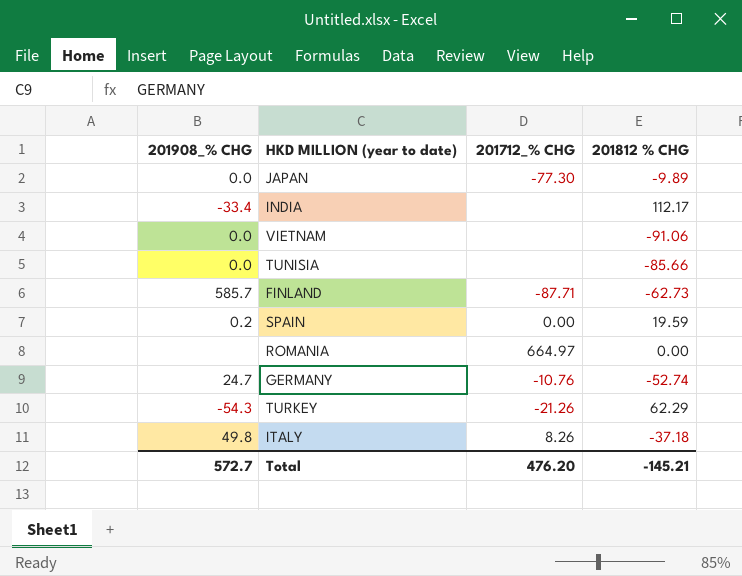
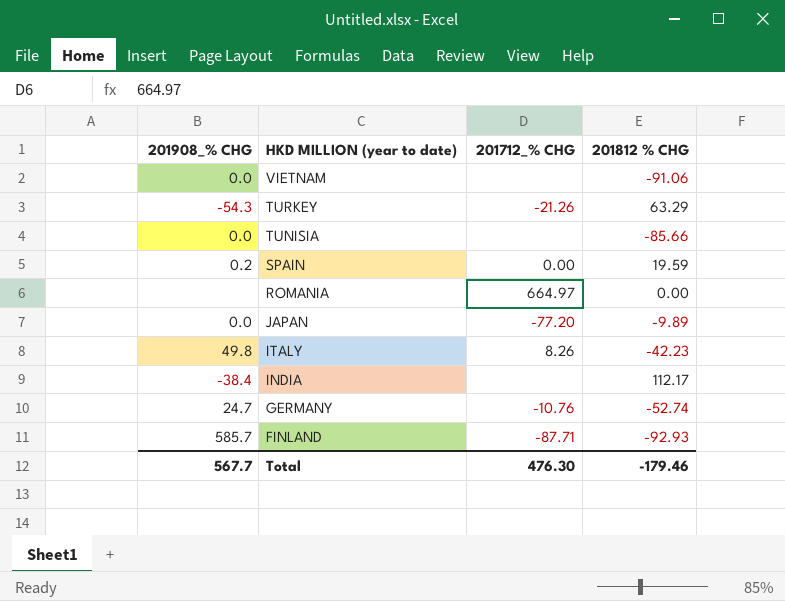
row order: none -> HKD MILLION (year to date) descending
TURKEY | 201812 % CHG: 62.29 -> 63.29
JAPAN | 201712_% CHG: -77.30 -> -77.20
ITALY | 201812 % CHG: -37.18 -> -42.23
INDIA | 201908_% CHG: -33.4 -> -38.4
FINLAND | 201812 % CHG: -62.73 -> -92.93
Total | 201908_% CHG: 572.7 -> 567.7
Total | 201712_% CHG: 476.20 -> 476.30
Total | 201812 % CHG: -145.21 -> -179.46

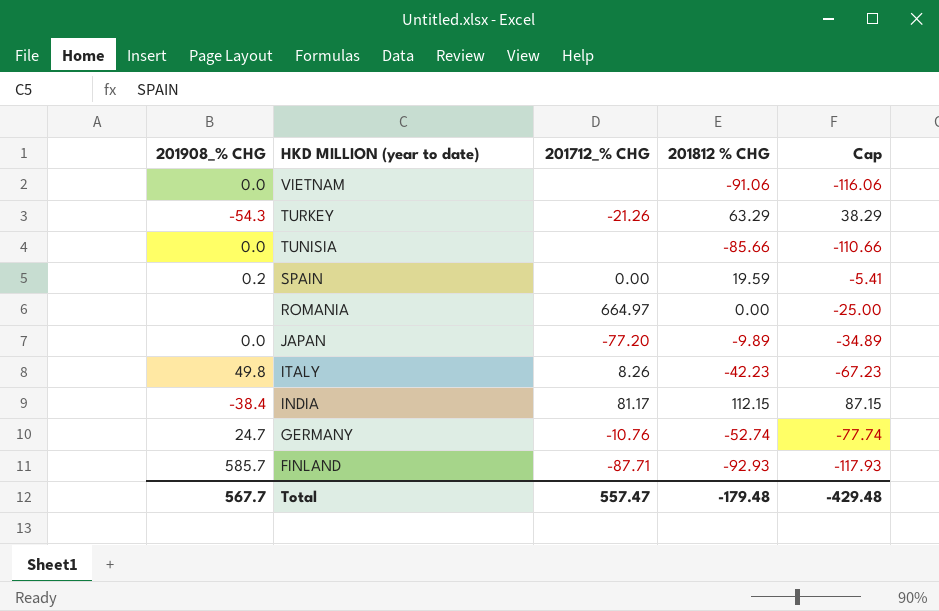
column Cap | formula: none -> [201812 % CHG] - 25
INDIA | 201712_% CHG: none -> 81.17
INDIA | 201812 % CHG: 112.17 -> 112.15
Total | 201712_% CHG: 476.30 -> 557.47
Total | 201812 % CHG: -179.46 -> -179.48

